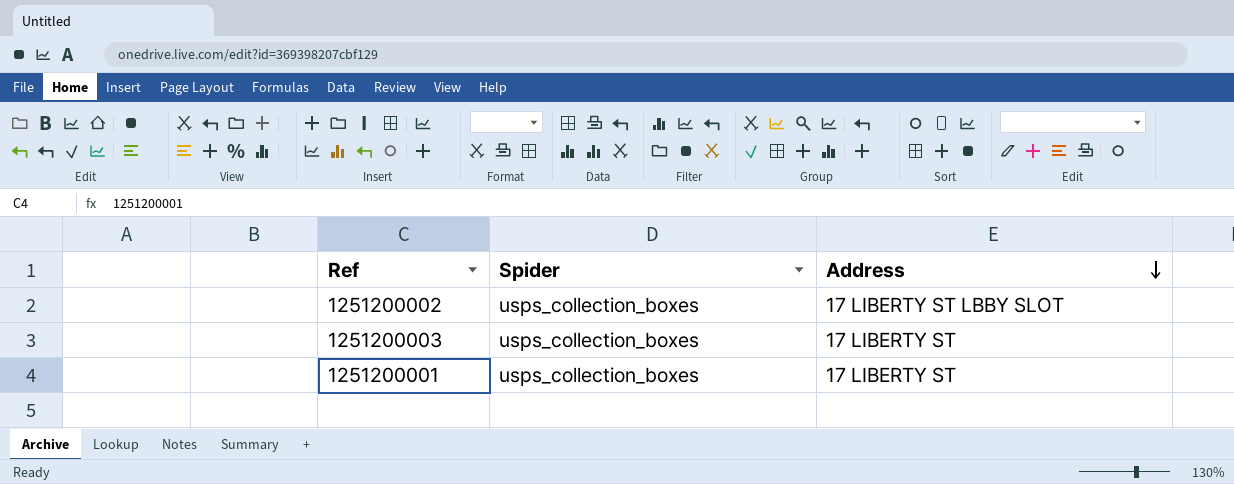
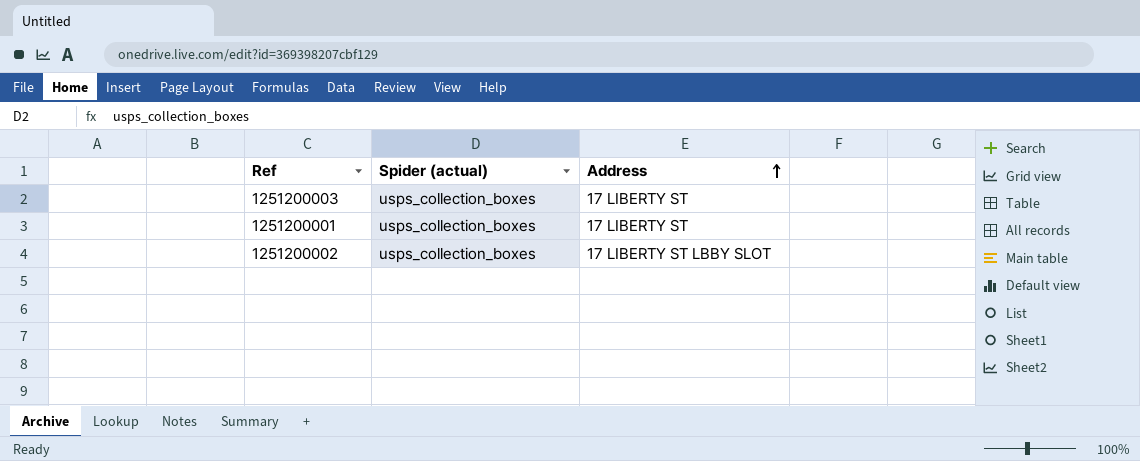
row order: Address descending -> Address ascending
column name: Spider -> Spider (actual)

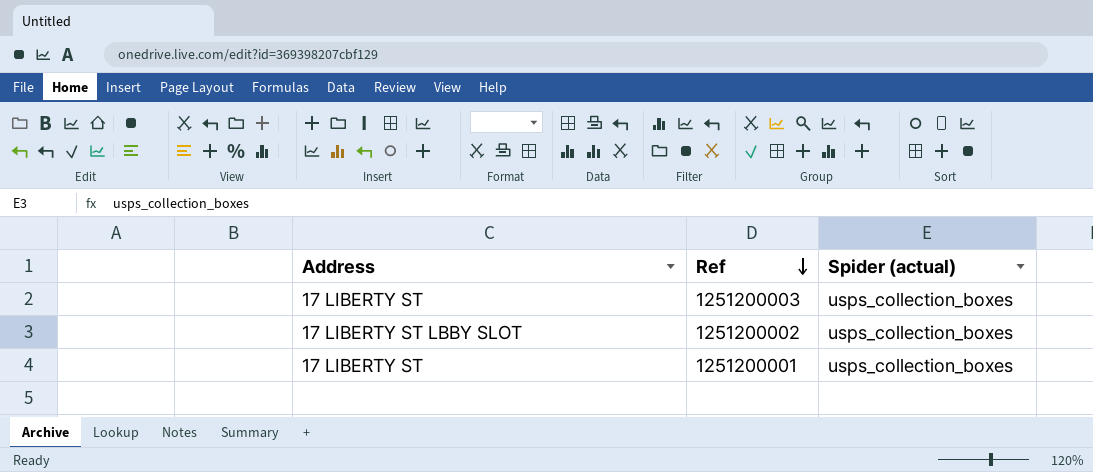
row order: Address ascending -> Ref descending
column Address | position: 3 -> 1

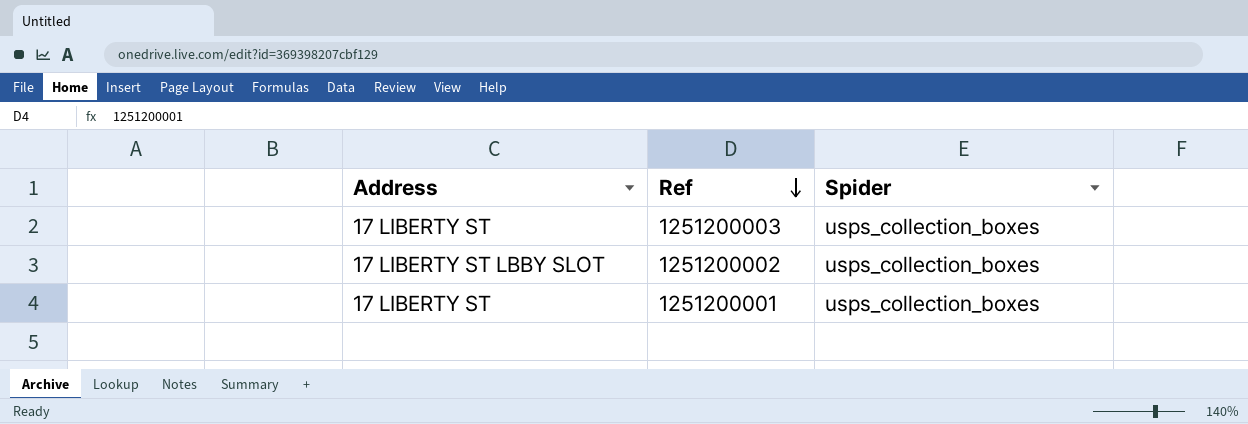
column name: Spider (actual) -> Spider

